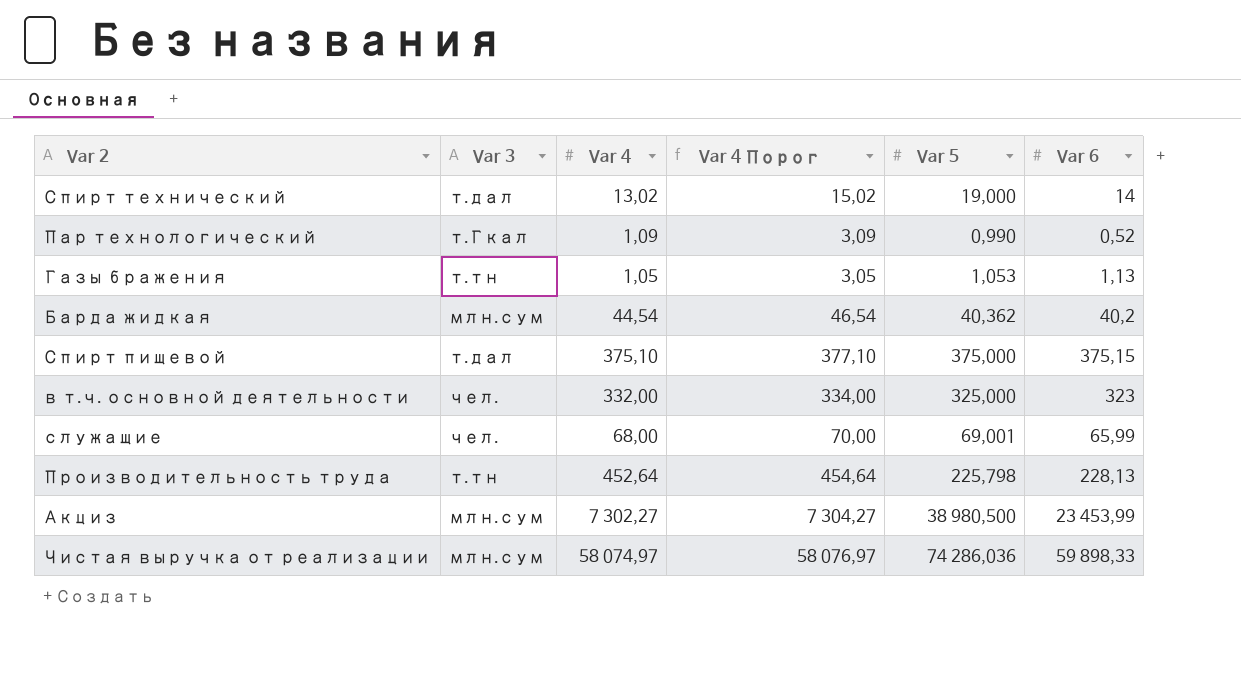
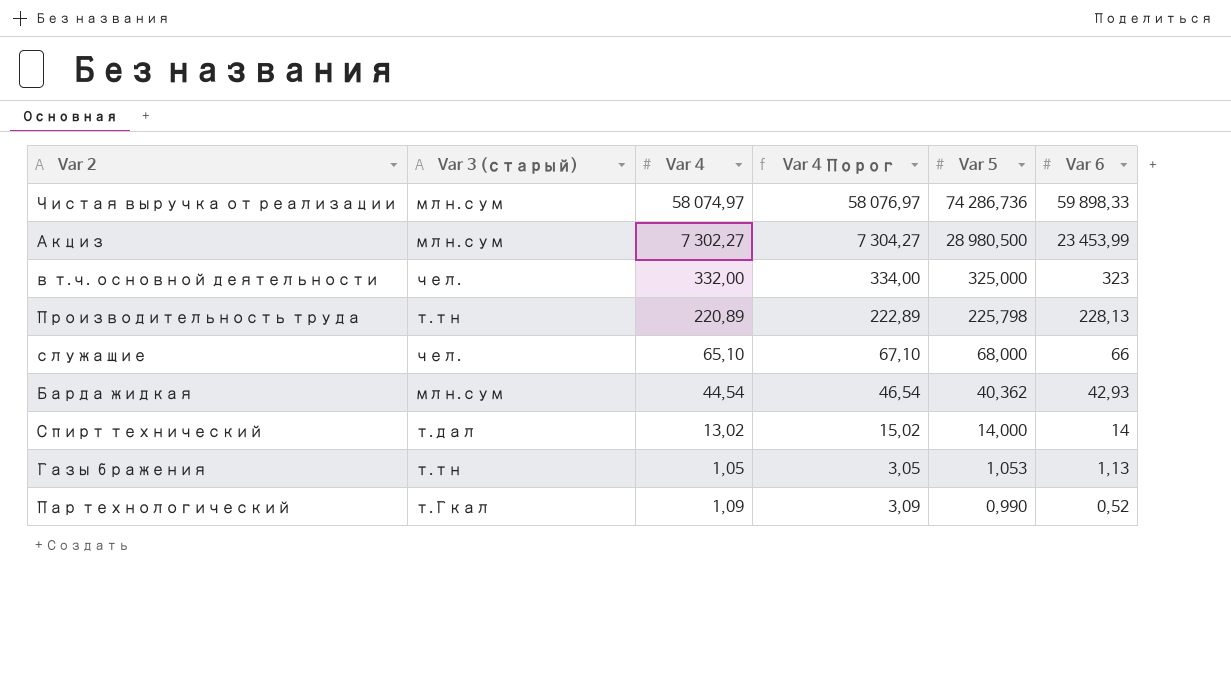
row order: none -> Var 5 descending
column name: Var 3 -> Var 3 (старый)
row Спирт пищевой: т.дал | 375,10 | 377,10 | 375,000 | 375,15 -> none
Чистая выручка от реализации | Var 5: 74 286,036 -> 74 286,736
Акциз | Var 5: 38 980,500 -> 28 980,500
Производительность труда | Var 4: 452,64 -> 220,89
Производительность труда | Var 4 Порог: 454,64 -> 222,89
служащие | Var 4: 68,00 -> 65,10
служащие | Var 4 Порог: 70,00 -> 67,10
служащие | Var 5: 69,001 -> 68,000
служащие | Var 6: 65,99 -> 66
Барда жидкая | Var 6: 40,2 -> 42,93
Спирт технический | Var 5: 19,000 -> 14,000

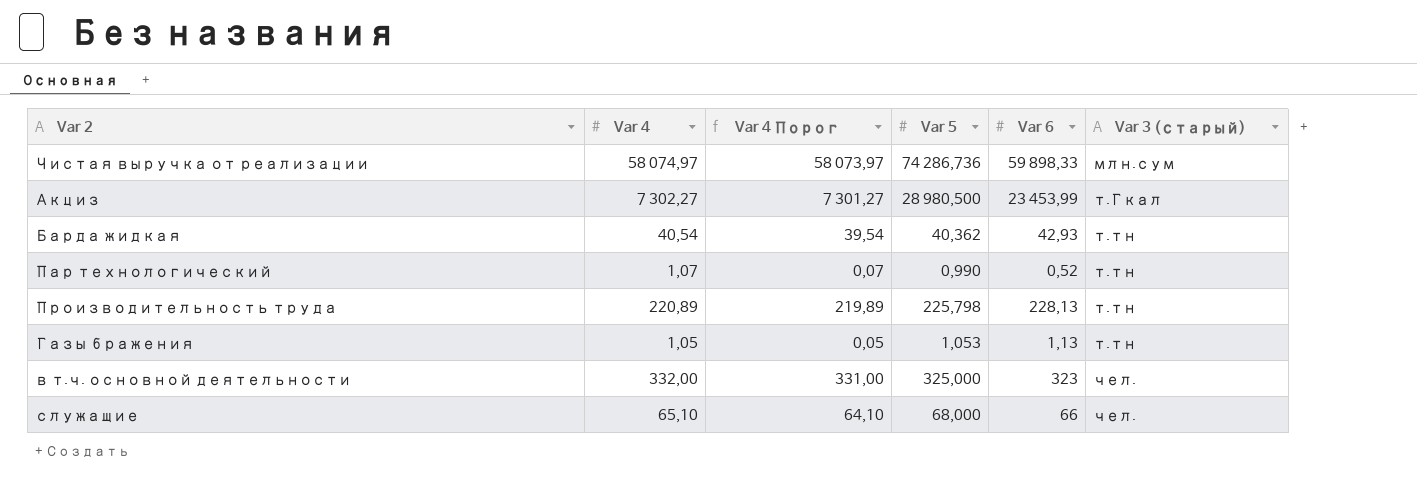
row order: Var 5 descending -> Var 3 (старый) ascending
column Var 4 Порог | formula: [Var 4] + 2 -> [Var 4] - 1
column Var 3 (старый) | position: 2 -> 6
row Спирт технический: т.дал | 13,02 | 15,02 | 14,000 | 14 -> none
Акциз | Var 3 (старый): млн.сум -> т.Гкал
Барда жидкая | Var 4: 44,54 -> 40,54
Барда жидкая | Var 3 (старый): млн.сум -> т.тн
Пар технологический | Var 4: 1,09 -> 1,07
Пар технологический | Var 3 (старый): т.Гкал -> т.тн

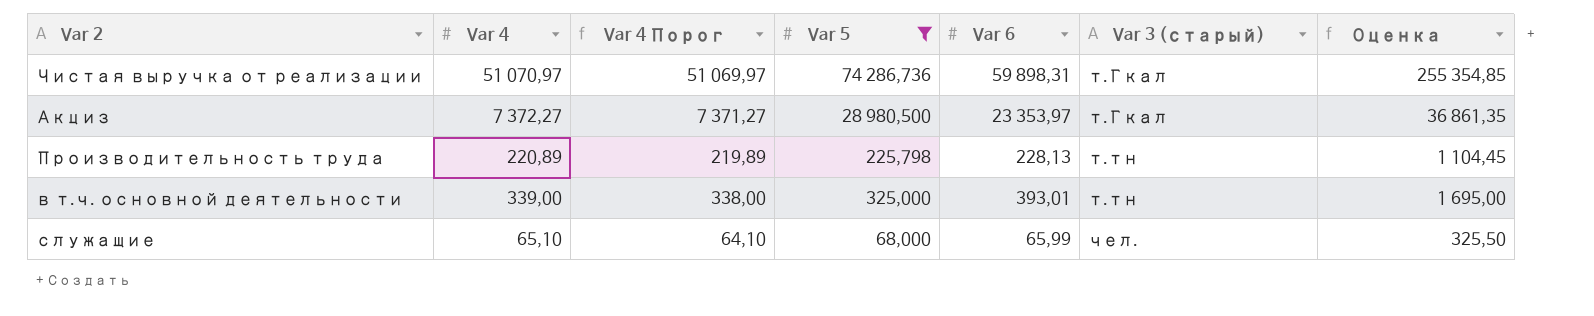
filter: none -> Var 5 >= 68,000
column Оценка | formula: none -> [Var 4] * 5
Чистая выручка от реализации | Var 4: 58 074,97 -> 51 070,97
Чистая выручка от реализации | Var 4 Порог: 58 073,97 -> 51 069,97
Чистая выручка от реализации | Var 6: 59 898,33 -> 59 898,31
Чистая выручка от реализации | Var 3 (старый): млн.сум -> т.Гкал
Акциз | Var 4: 7 302,27 -> 7 372,27
Акциз | Var 4 Порог: 7 301,27 -> 7 371,27
Акциз | Var 6: 23 453,99 -> 23 353,97
в т.ч. основной деятельности | Var 4: 332,00 -> 339,00
в т.ч. основной деятельности | Var 4 Порог: 331,00 -> 338,00
в т.ч. основной деятельности | Var 6: 323 -> 393,01
в т.ч. основной деятельности | Var 3 (старый): чел. -> т.тн
служащие | Var 6: 66 -> 65,99

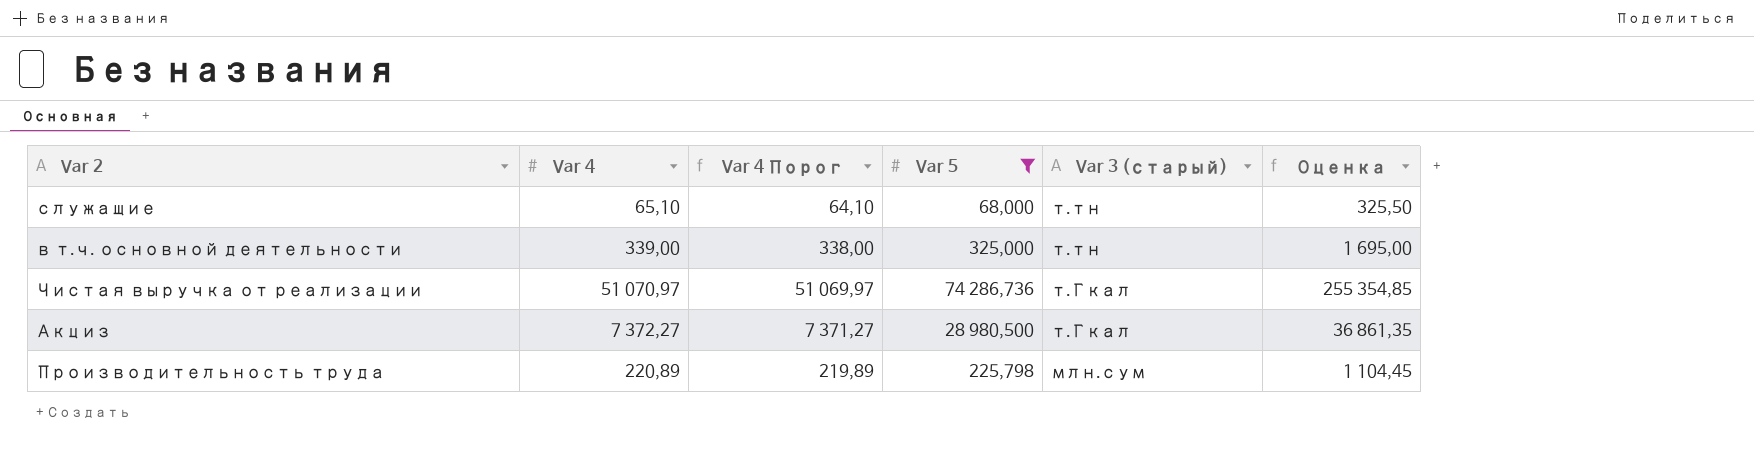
row order: Var 3 (старый) ascending -> Var 3 (старый) descending
column Var 6 | position: 5 -> none
служащие | Var 3 (старый): чел. -> т.тн
Производительность труда | Var 3 (старый): т.тн -> млн.сум

